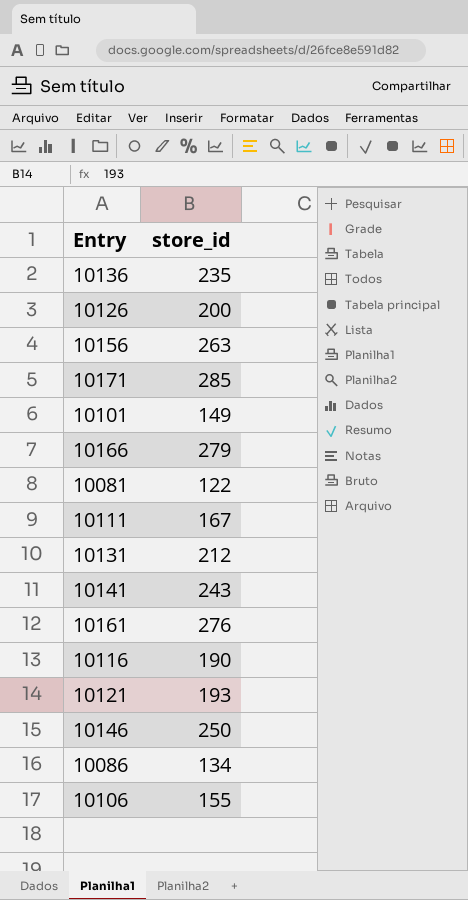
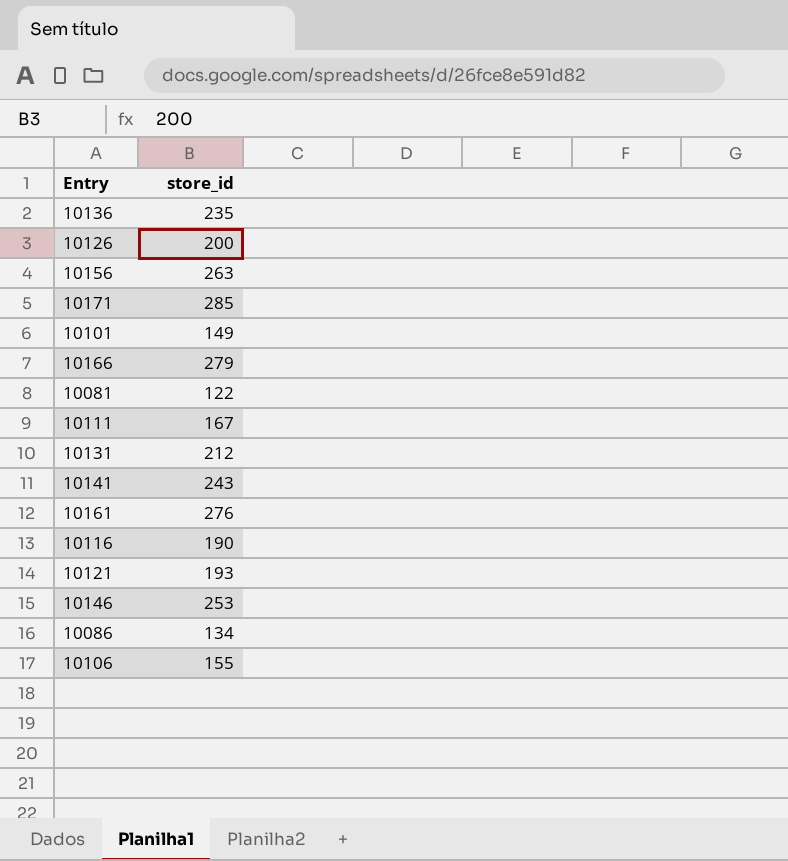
10146 | store_id: 250 -> 253

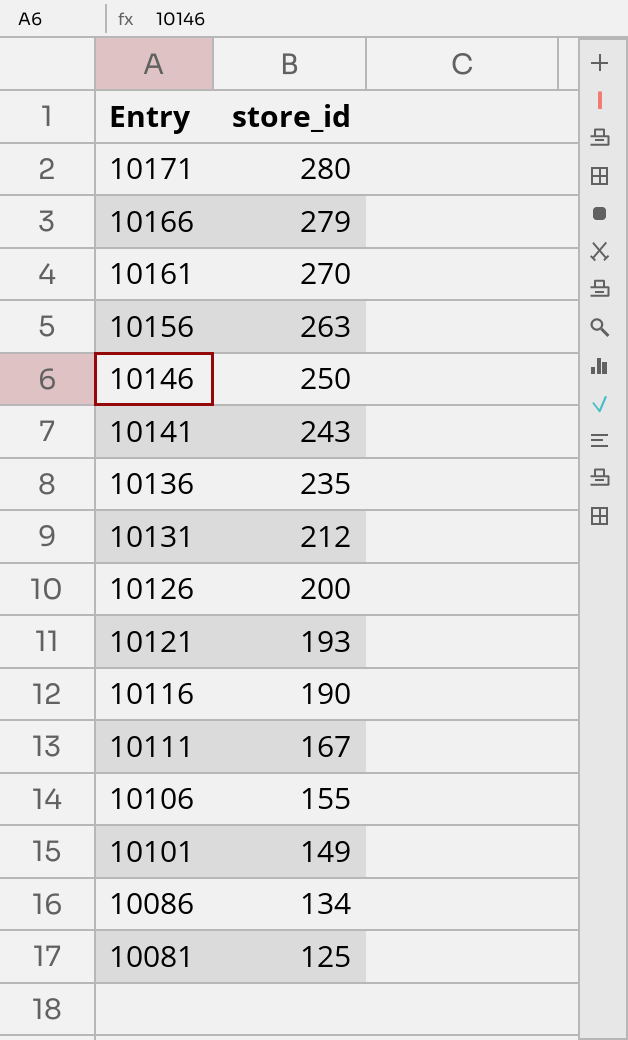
row order: none -> Entry descending
10171 | store_id: 285 -> 280
10161 | store_id: 276 -> 270
10146 | store_id: 253 -> 250
10081 | store_id: 122 -> 125

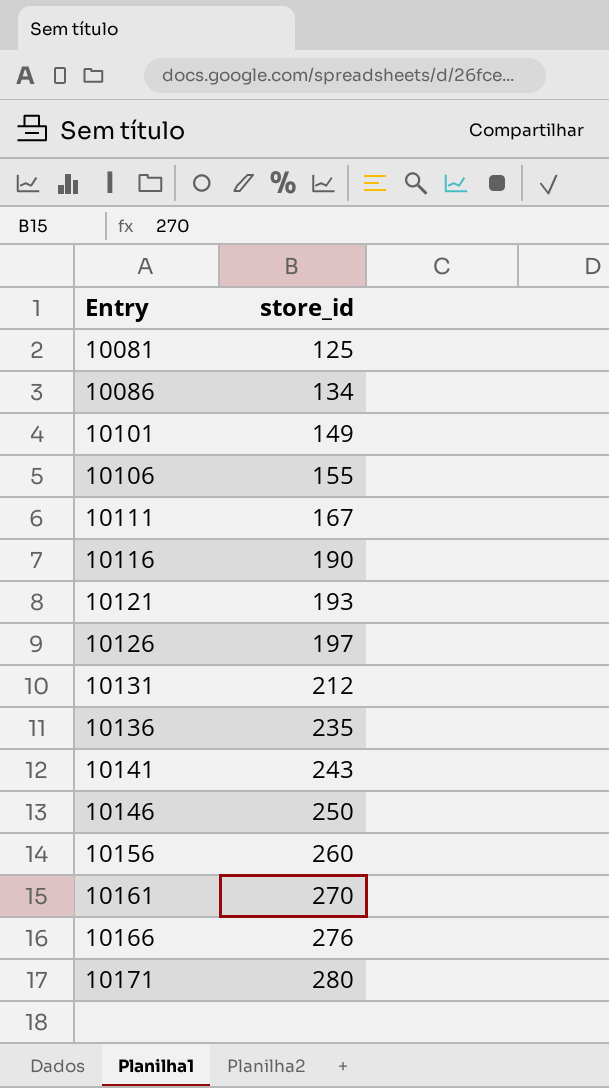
row order: Entry descending -> Entry ascending
10126 | store_id: 200 -> 197
10156 | store_id: 263 -> 260
10166 | store_id: 279 -> 276

